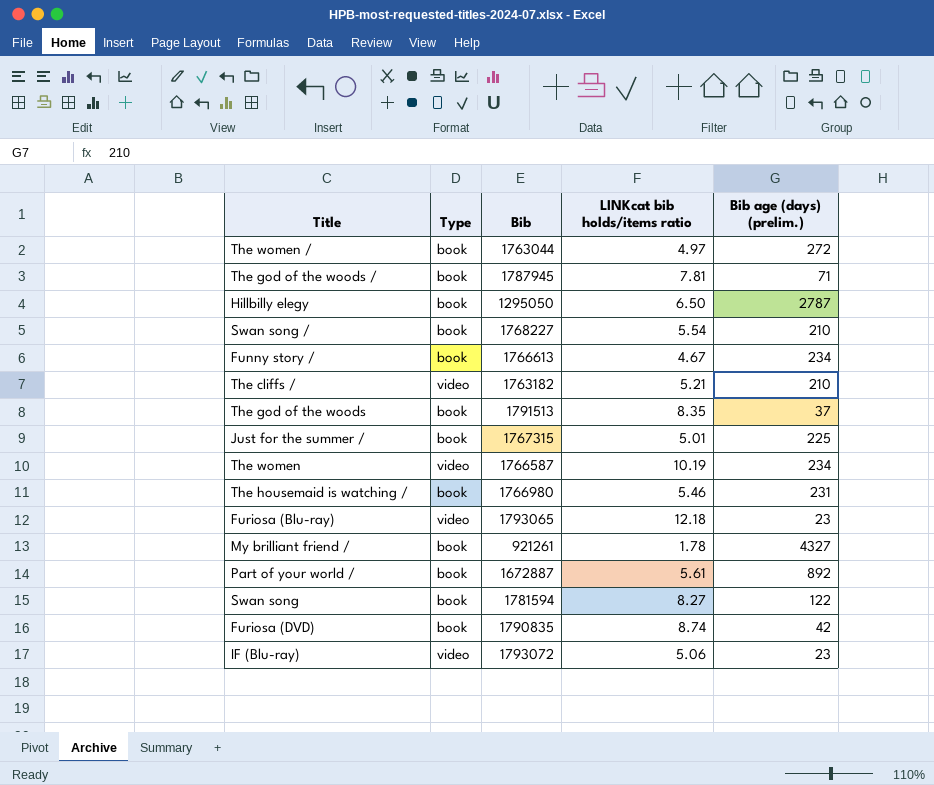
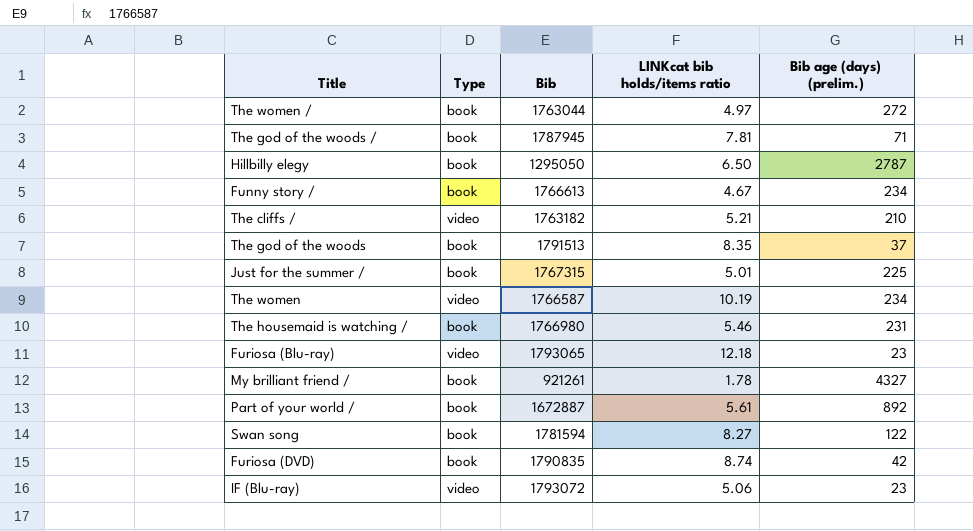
row Swan song /: book | 1768227 | 5.54 | 210 -> none

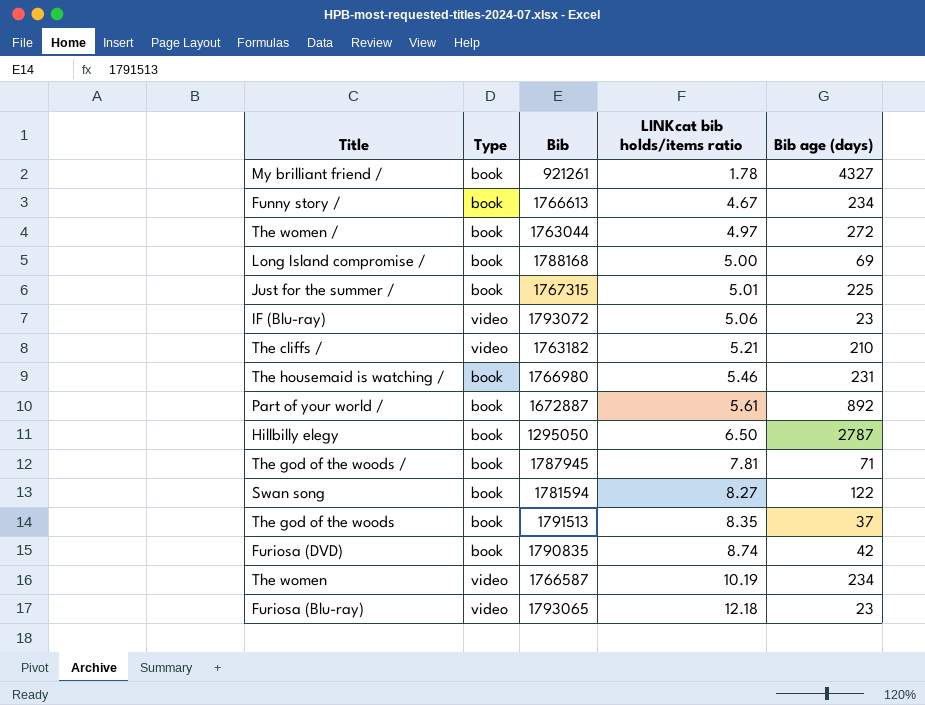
row order: none -> LINKcat bib holds/items ratio ascending
column name: Bib age (days) (prelim.) -> Bib age (days)
row Long Island compromise /: none -> book | 1788168 | 5.00 | 69

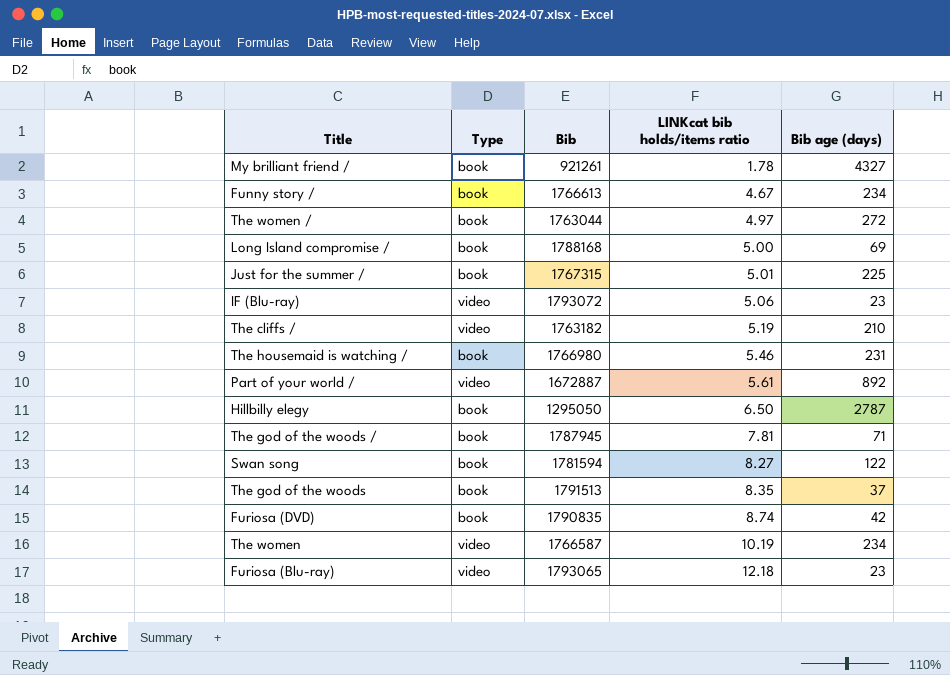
The cliffs / | LINKcat bib holds/items ratio: 5.21 -> 5.19
Part of your world / | Type: book -> video

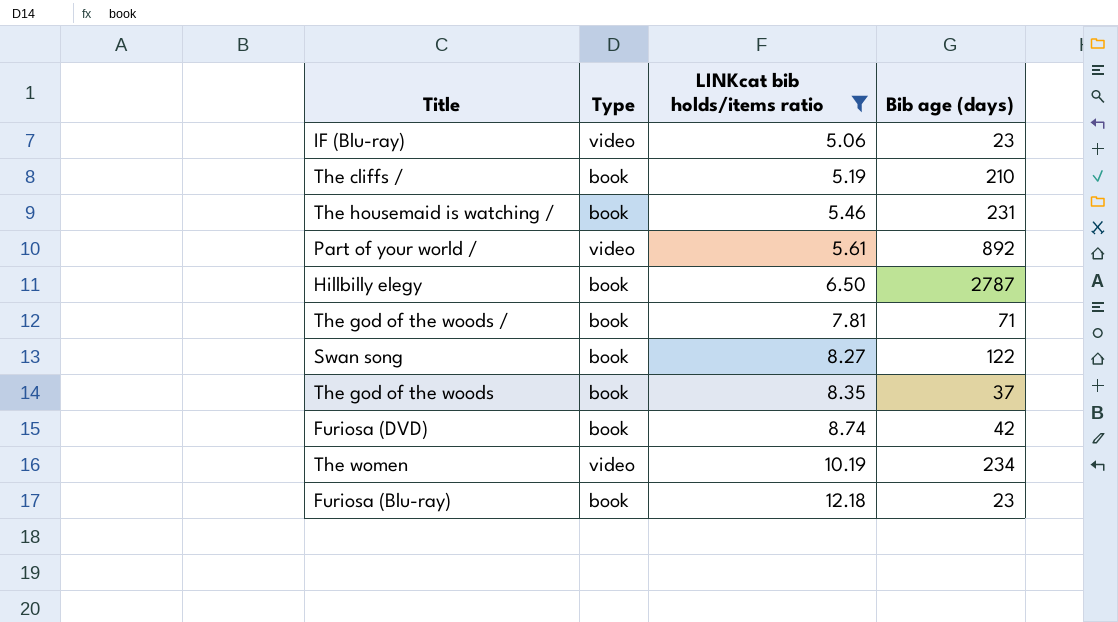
filter: none -> LINKcat bib holds/items ratio >= 5.06
column Bib | position: 3 -> none
The cliffs / | Type: video -> book
Furiosa (Blu-ray) | Type: video -> book

